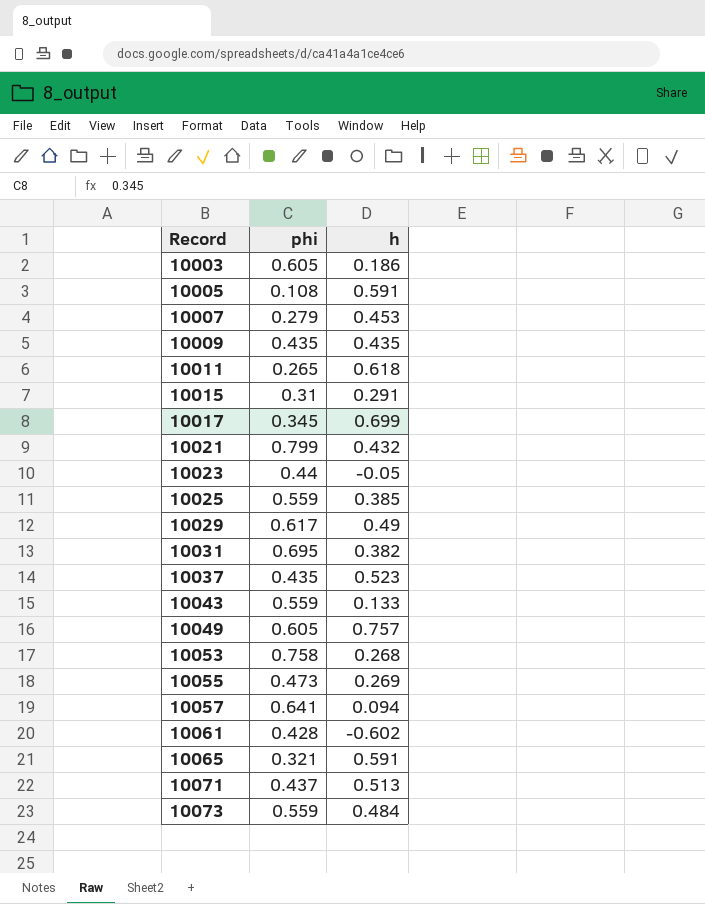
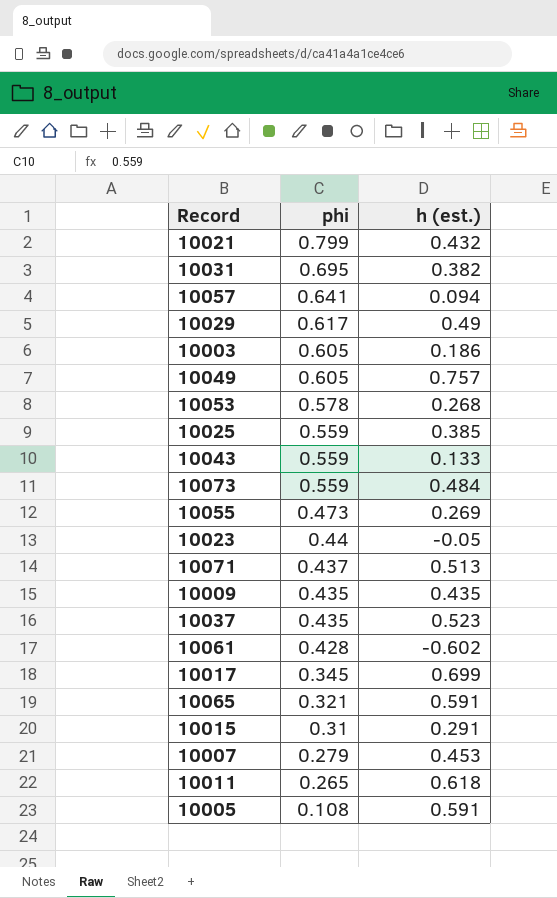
row order: Record ascending -> phi descending
column name: h -> h (est.)
10053 | phi: 0.758 -> 0.578

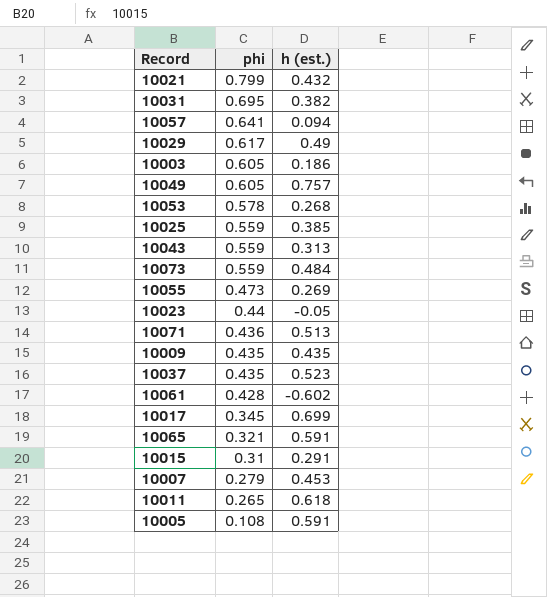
10043 | h (est.): 0.133 -> 0.313
10071 | phi: 0.437 -> 0.436

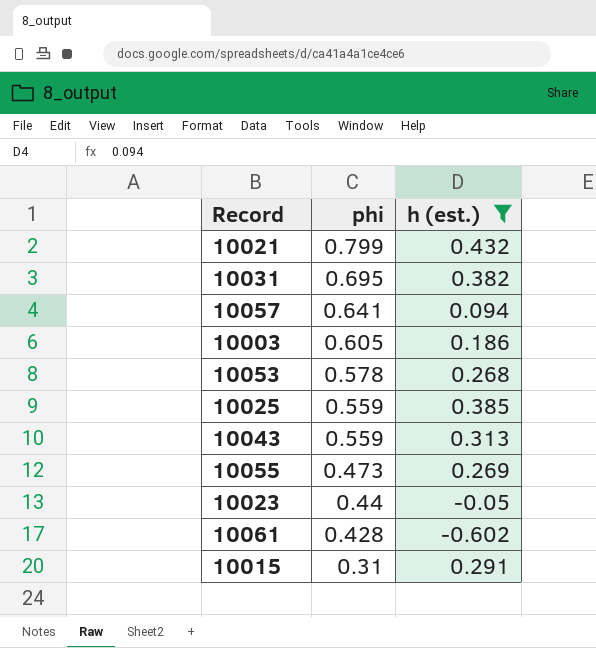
filter: none -> h (est.) <= 0.432

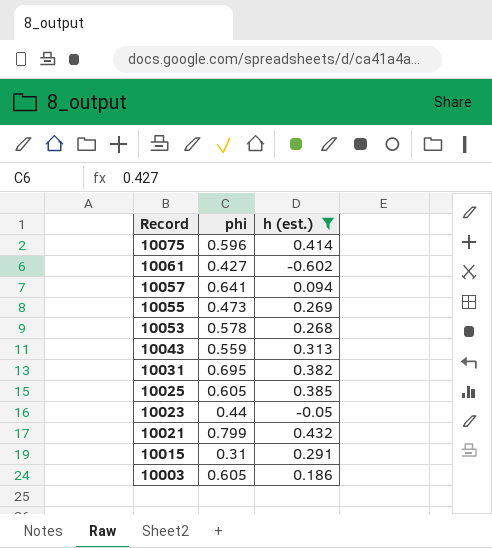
row order: phi descending -> Record descending
row 10075: none -> 0.596 | 0.414
10061 | phi: 0.428 -> 0.427
10025 | phi: 0.559 -> 0.605

